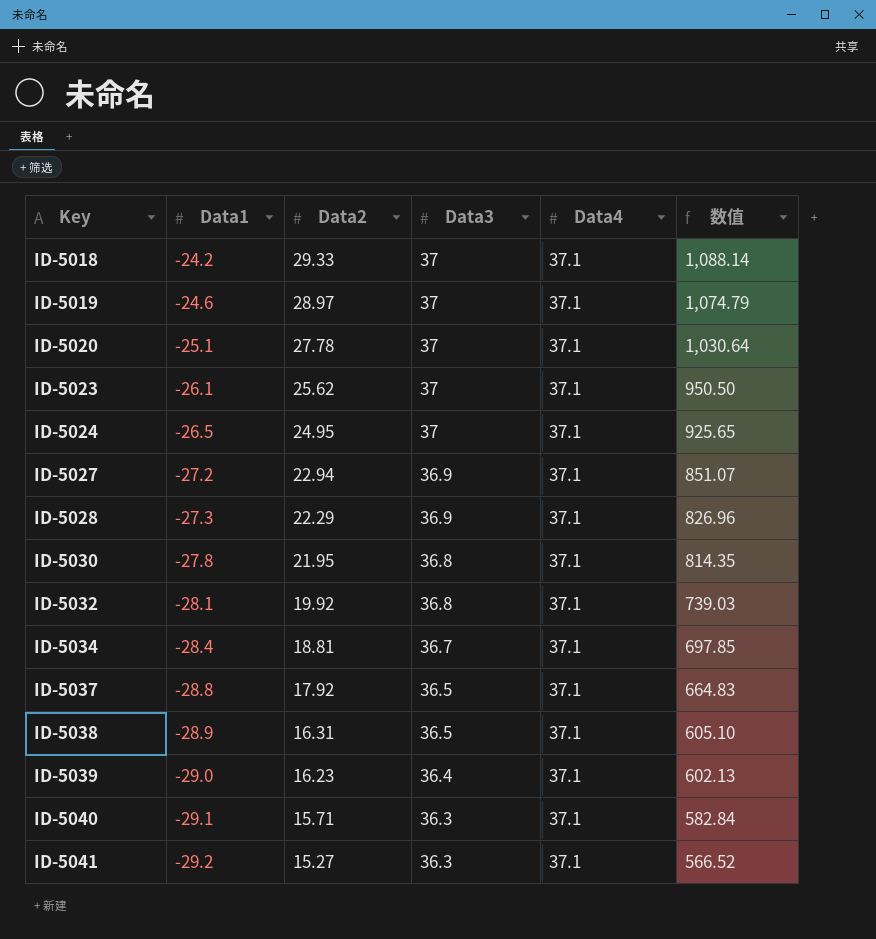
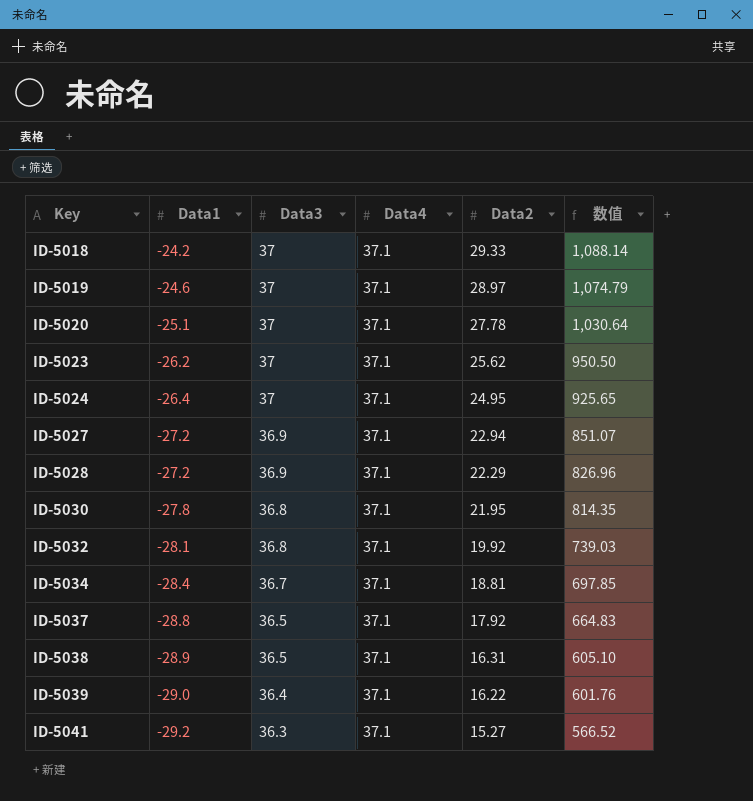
column Data2 | position: 3 -> 5
row ID-5040: -29.1 | 15.71 | 36.3 | 37.1 | 582.84 -> none
ID-5023 | Data1: -26.1 -> -26.2
ID-5024 | Data1: -26.5 -> -26.4
ID-5028 | Data1: -27.3 -> -27.2
ID-5039 | Data2: 16.23 -> 16.22
ID-5039 | 数值: 602.13 -> 601.76

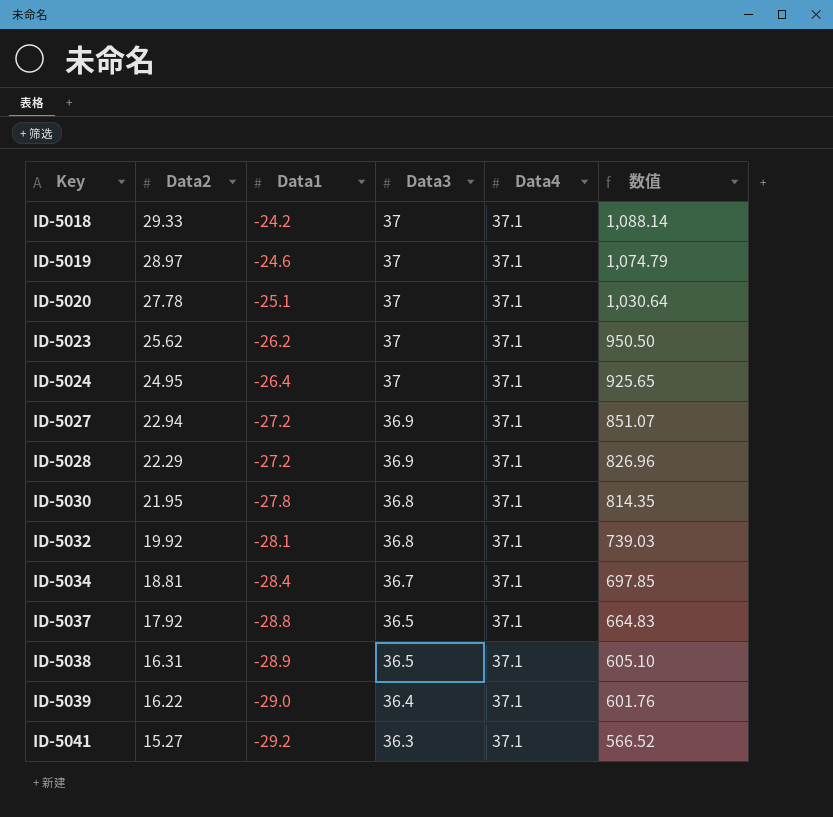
column Data2 | position: 5 -> 2

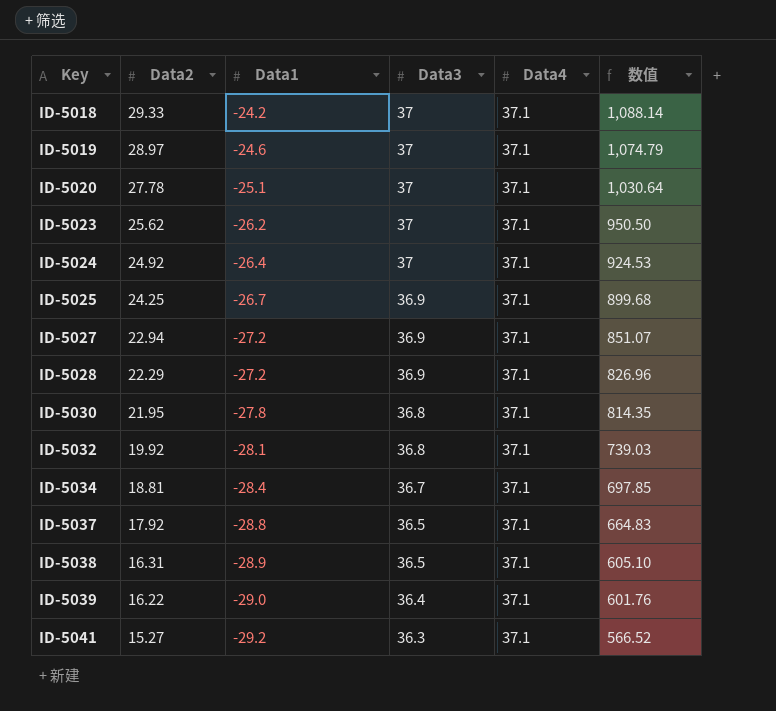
ID-5024 | Data2: 24.95 -> 24.92
ID-5024 | 数值: 925.65 -> 924.53
row ID-5025: none -> 24.25 | -26.7 | 36.9 | 37.1 | 899.68

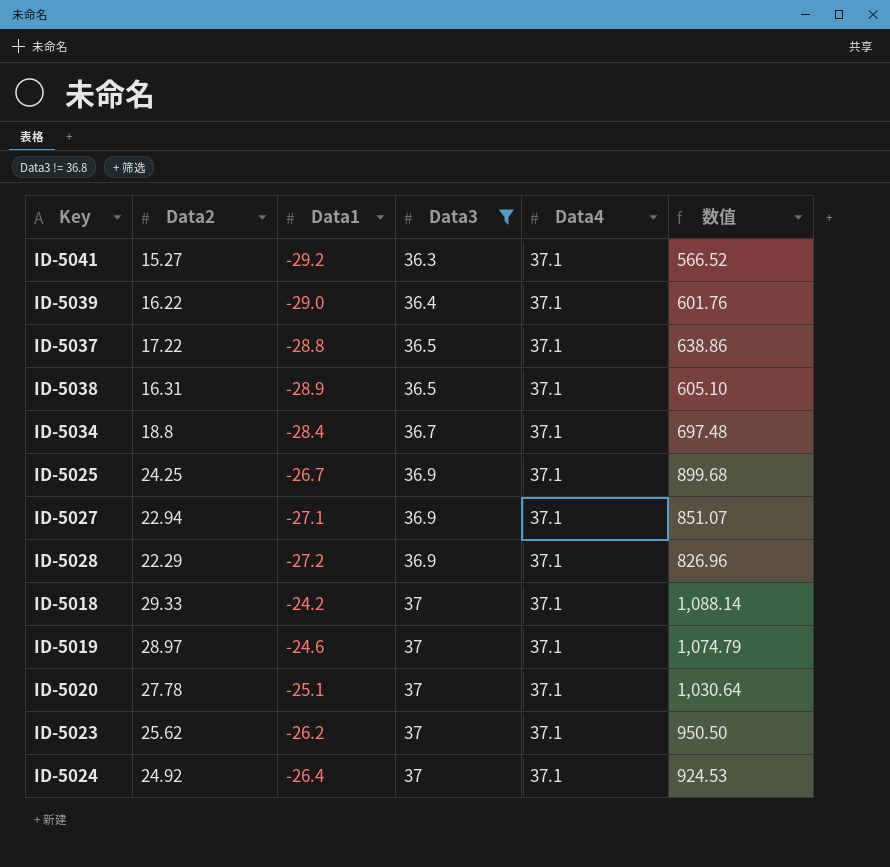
filter: none -> Data3 != 36.8
row order: Key ascending -> Data3 ascending
ID-5037 | Data2: 17.92 -> 17.22
ID-5037 | 数值: 664.83 -> 638.86
ID-5034 | Data2: 18.81 -> 18.8
ID-5034 | 数值: 697.85 -> 697.48
ID-5027 | Data1: -27.2 -> -27.1

